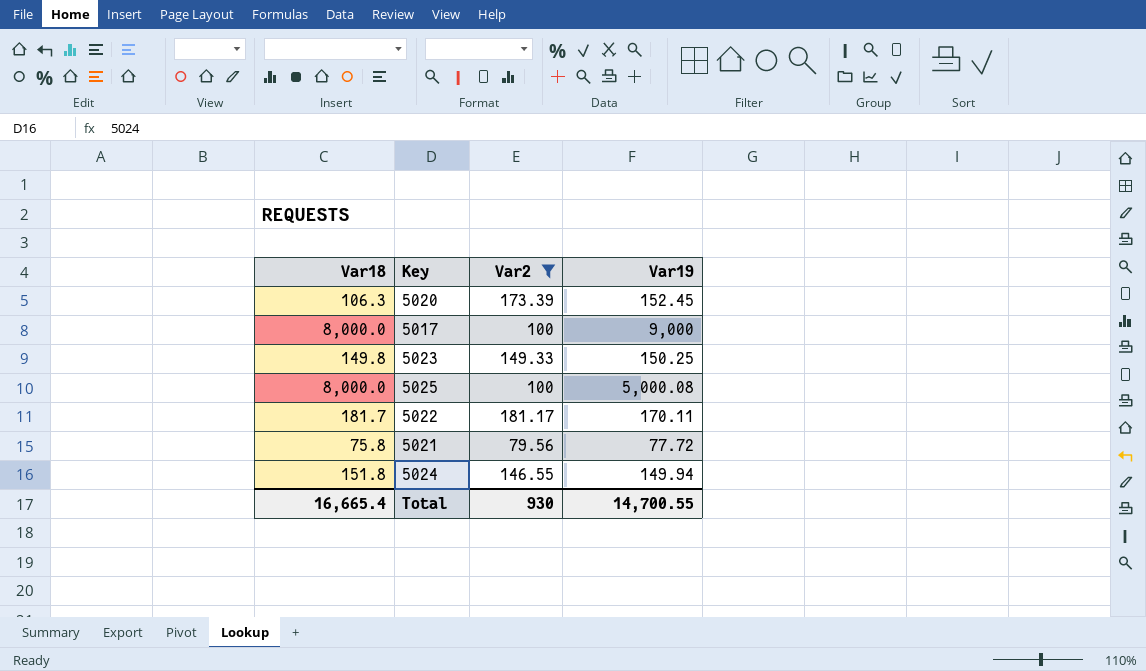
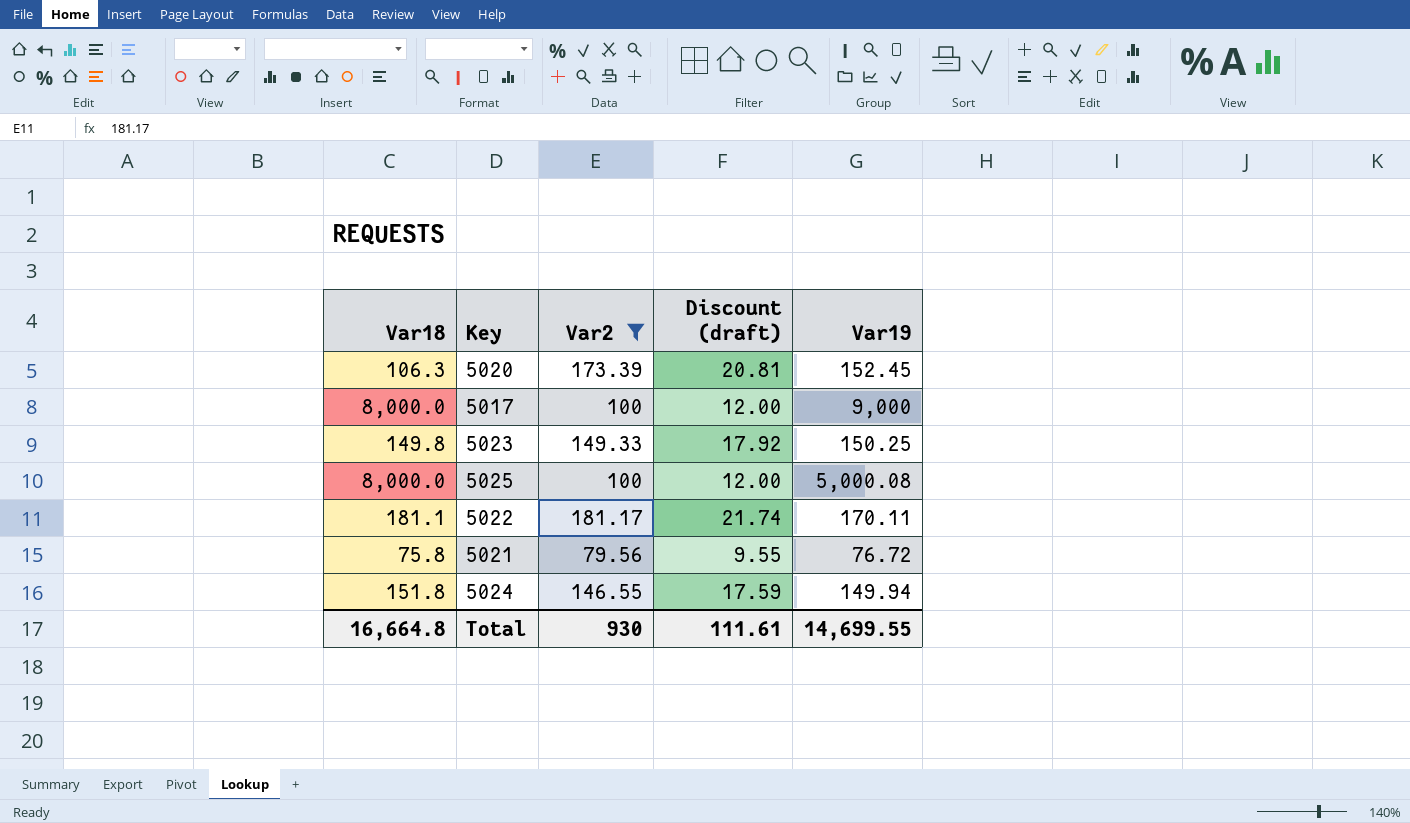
column Discount (draft) | formula: none -> [Var2] * 0.12
5022 | Var18: 181.7 -> 181.1
5021 | Var19: 77.72 -> 76.72
Total | Var18: 16,665.4 -> 16,664.8
Total | Var19: 14,700.55 -> 14,699.55

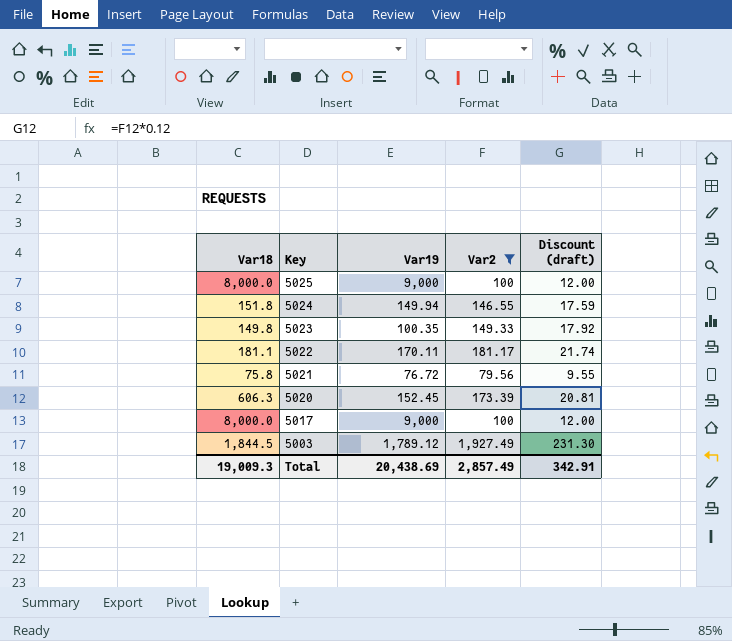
row order: none -> Key descending
column Var19 | position: 5 -> 3
5025 | Var19: 5,000.08 -> 9,000
5023 | Var19: 150.25 -> 100.35
5020 | Var18: 106.3 -> 606.3
row 5003: none -> 1,844.5 | 1,789.12 | 1,927.49 | 231.30
Total | Var18: 16,664.8 -> 19,009.3
Total | Var19: 14,699.55 -> 20,438.69
Total | Var2: 930 -> 2,857.49
Total | Discount (draft): 111.61 -> 342.91

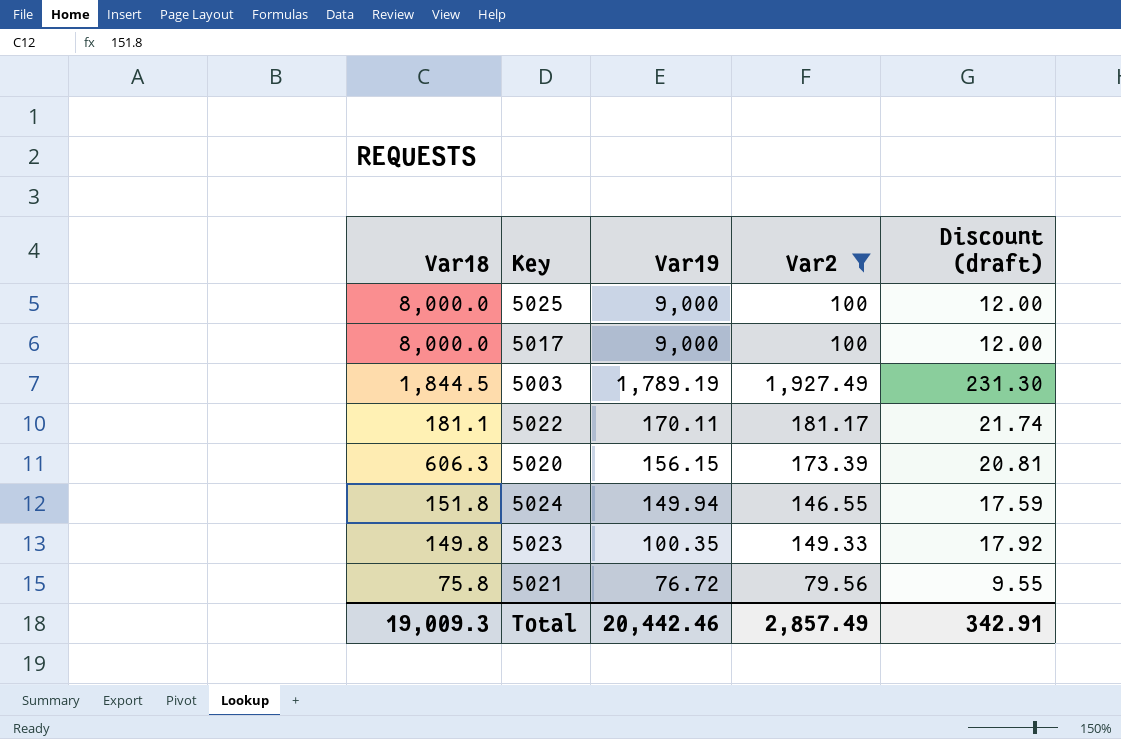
row order: Key descending -> Var19 descending
5003 | Var19: 1,789.12 -> 1,789.19
5020 | Var19: 152.45 -> 156.15
Total | Var19: 20,438.69 -> 20,442.46

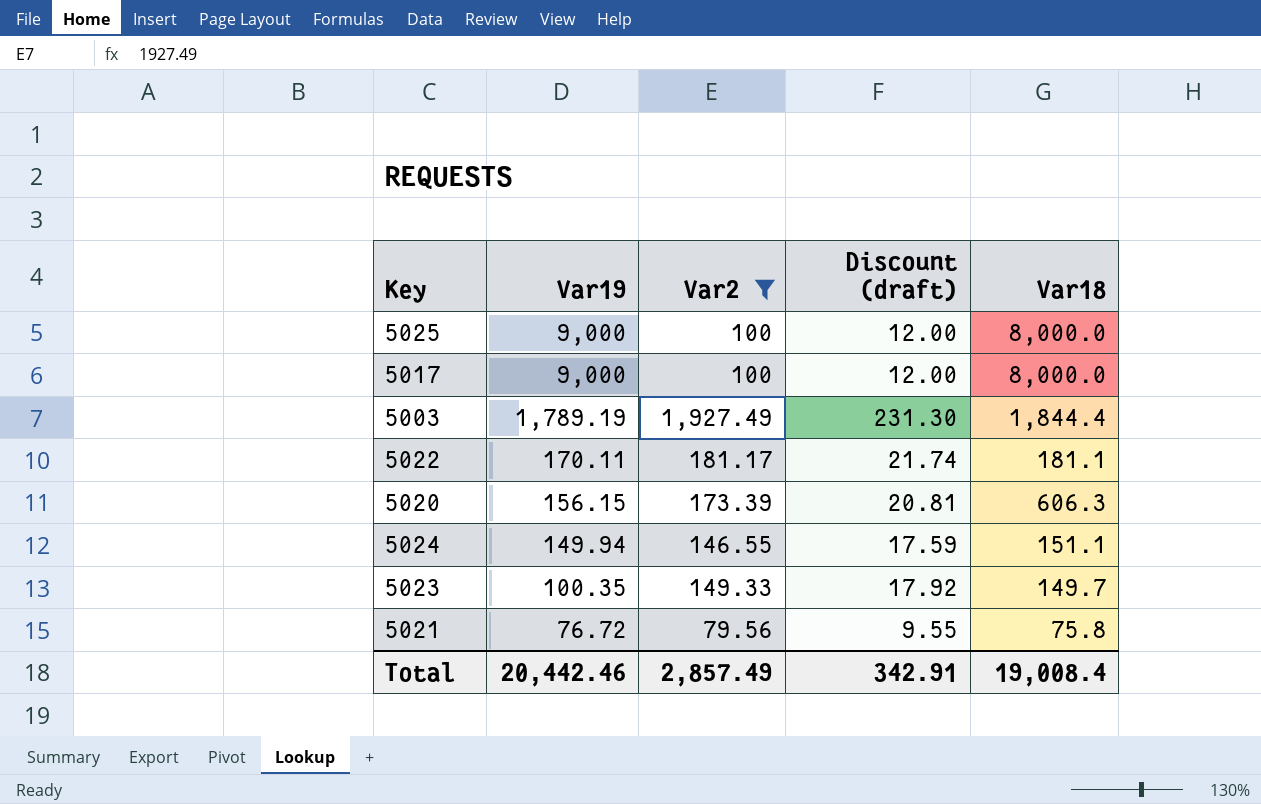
column Var18 | position: 1 -> 5
5003 | Var18: 1,844.5 -> 1,844.4
5024 | Var18: 151.8 -> 151.1
5023 | Var18: 149.8 -> 149.7
Total | Var18: 19,009.3 -> 19,008.4

